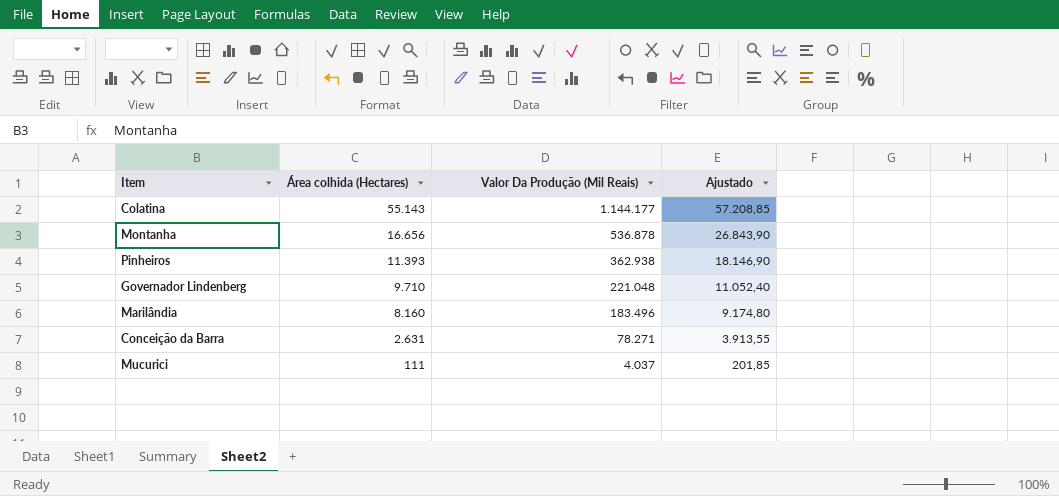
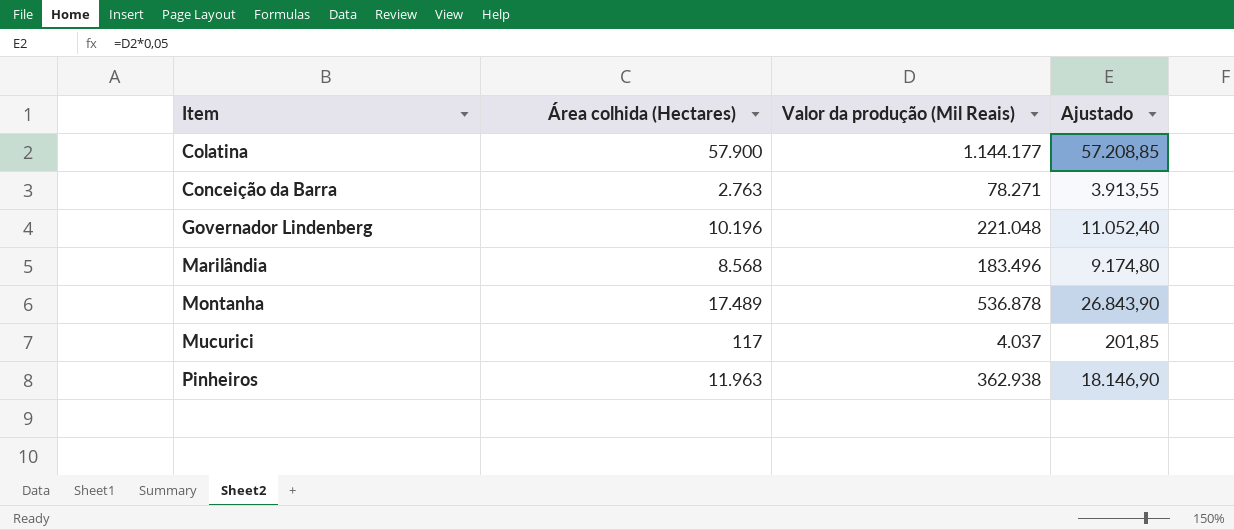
row order: Área colhida (Hectares) descending -> Item ascending
column name: Valor Da Produção (Mil Reais) -> Valor da produção (Mil Reais)
Colatina | Área colhida (Hectares): 55.143 -> 57.900
Conceição da Barra | Área colhida (Hectares): 2.631 -> 2.763
Governador Lindenberg | Área colhida (Hectares): 9.710 -> 10.196
Marilândia | Área colhida (Hectares): 8.160 -> 8.568
Montanha | Área colhida (Hectares): 16.656 -> 17.489
Mucurici | Área colhida (Hectares): 111 -> 117
Pinheiros | Área colhida (Hectares): 11.393 -> 11.963

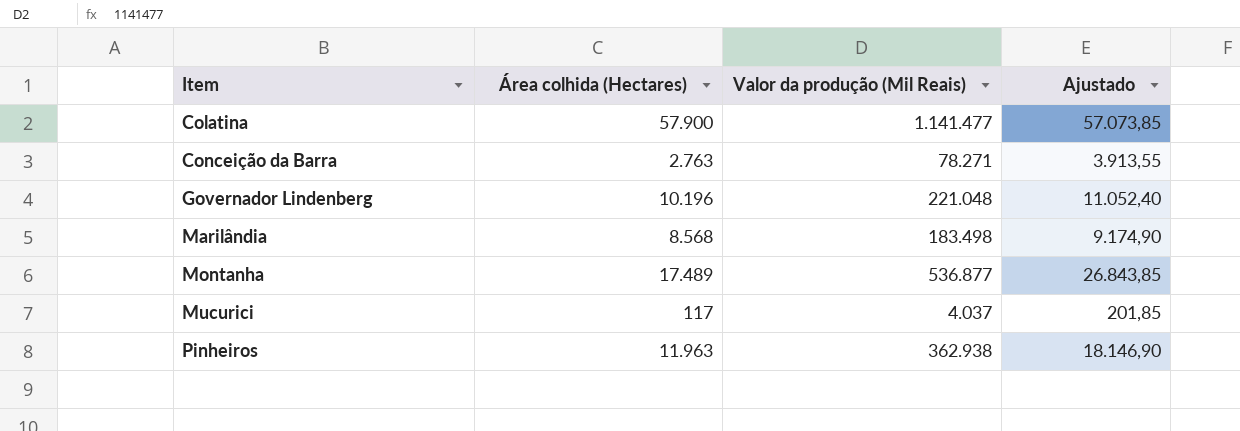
Colatina | Valor da produção (Mil Reais): 1.144.177 -> 1.141.477
Colatina | Ajustado: 57.208,85 -> 57.073,85
Marilândia | Valor da produção (Mil Reais): 183.496 -> 183.498
Marilândia | Ajustado: 9.174,80 -> 9.174,90
Montanha | Valor da produção (Mil Reais): 536.878 -> 536.877
Montanha | Ajustado: 26.843,90 -> 26.843,85

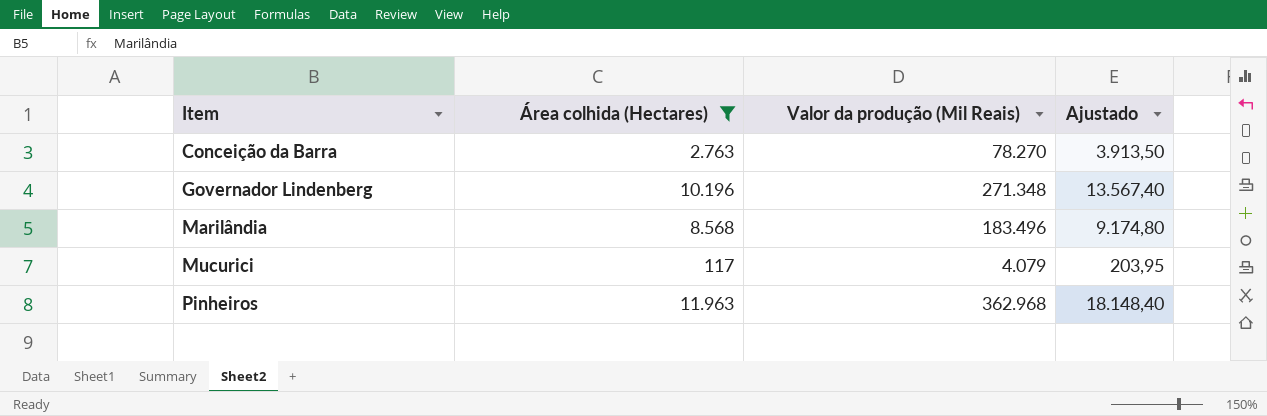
filter: none -> Área colhida (Hectares) <= 11.963
Conceição da Barra | Valor da produção (Mil Reais): 78.271 -> 78.270
Conceição da Barra | Ajustado: 3.913,55 -> 3.913,50
Governador Lindenberg | Valor da produção (Mil Reais): 221.048 -> 271.348
Governador Lindenberg | Ajustado: 11.052,40 -> 13.567,40
Marilândia | Valor da produção (Mil Reais): 183.498 -> 183.496
Marilândia | Ajustado: 9.174,90 -> 9.174,80
Mucurici | Valor da produção (Mil Reais): 4.037 -> 4.079
Mucurici | Ajustado: 201,85 -> 203,95
Pinheiros | Valor da produção (Mil Reais): 362.938 -> 362.968
Pinheiros | Ajustado: 18.146,90 -> 18.148,40

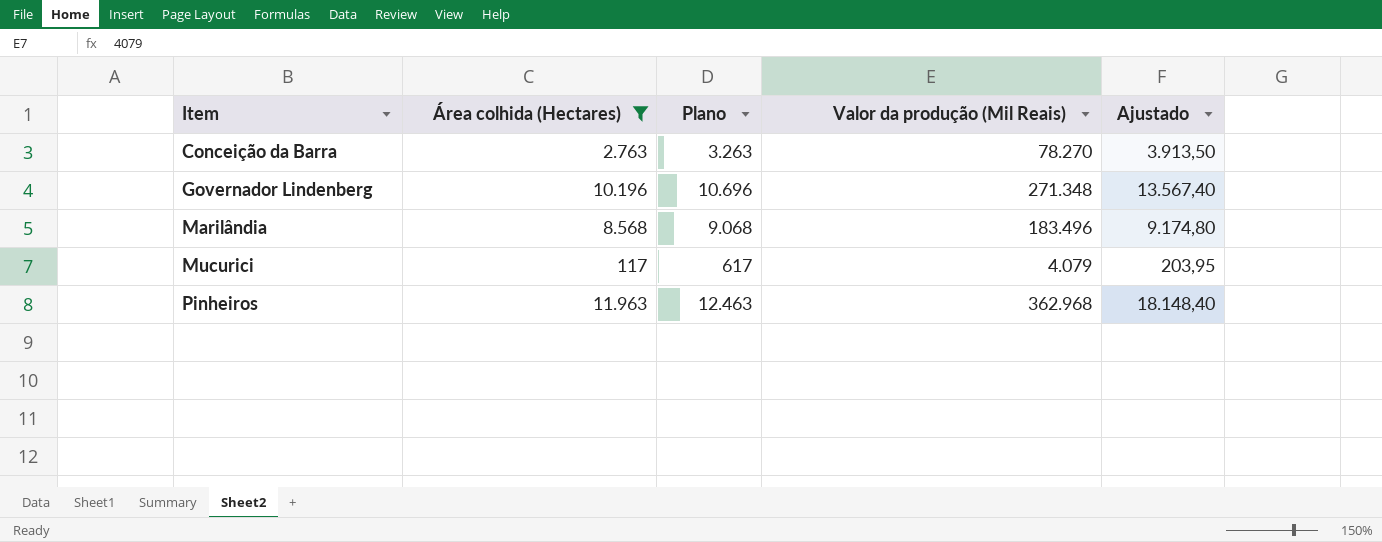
column Plano | formula: none -> [Área colhida (Hectares)] + 500

